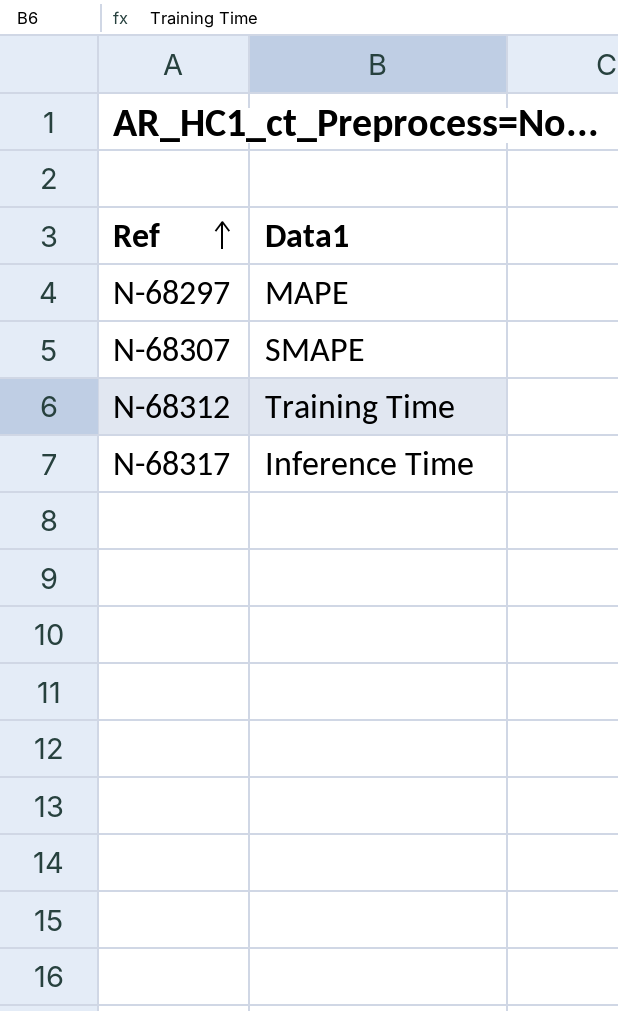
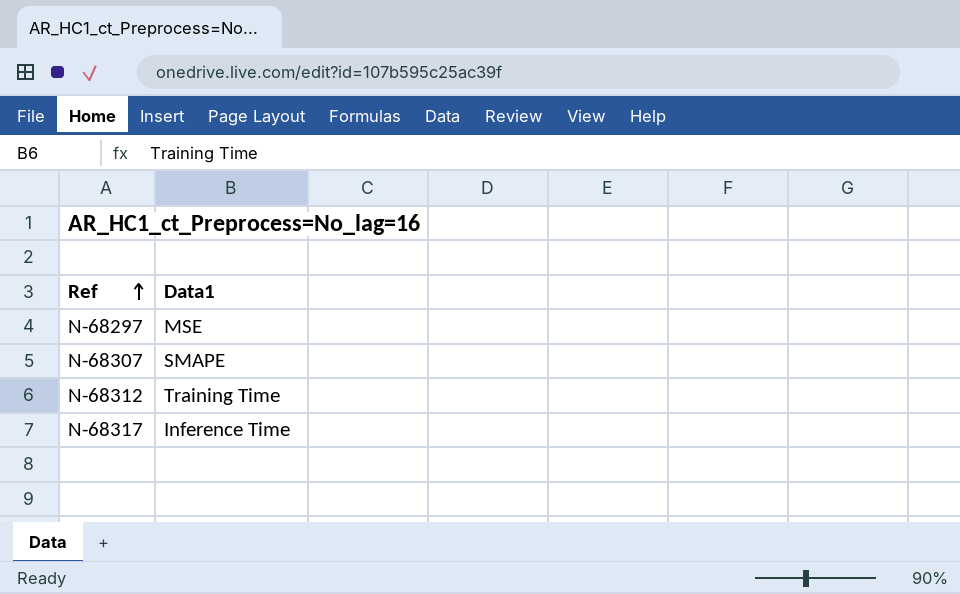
N-68297 | Data1: MAPE -> MSE

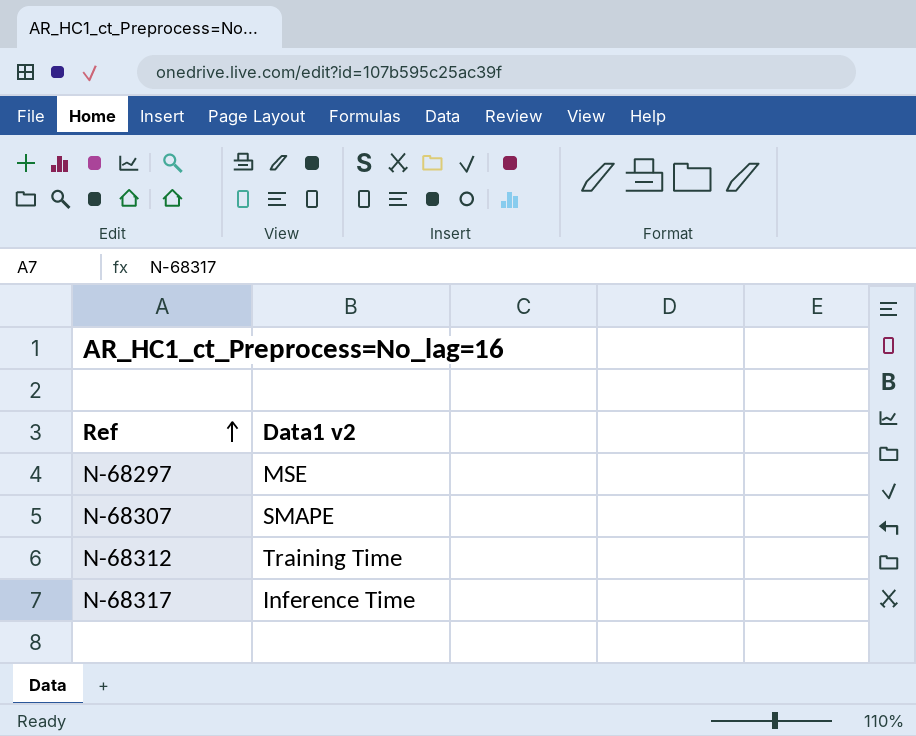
column name: Data1 -> Data1 v2

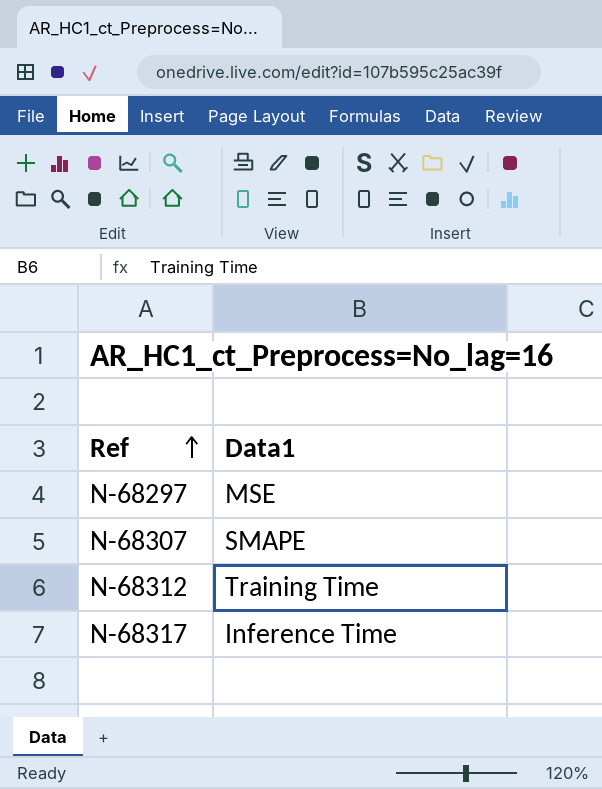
column name: Data1 v2 -> Data1

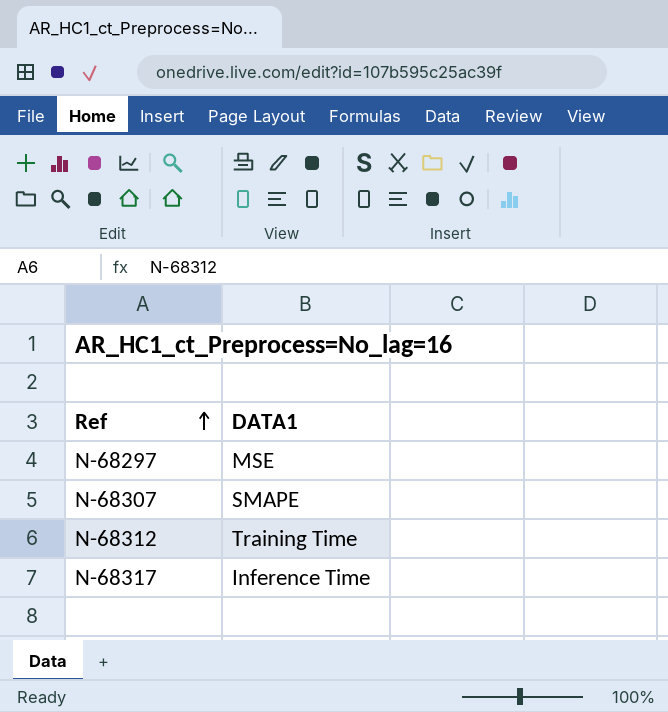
column name: Data1 -> DATA1

